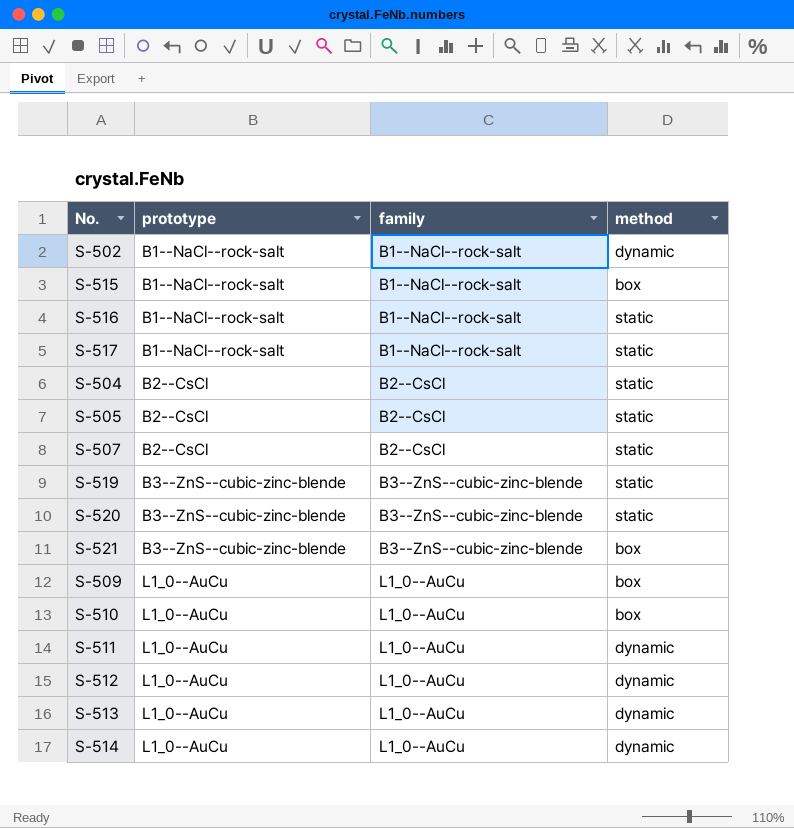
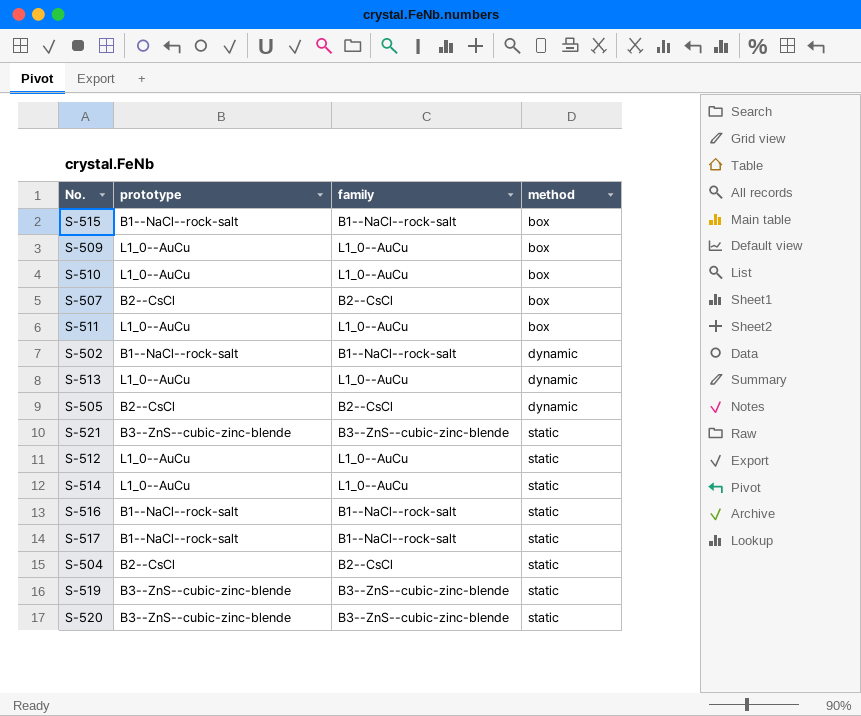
row order: prototype ascending -> method ascending
S-507 | method: static -> box
S-511 | method: dynamic -> box
S-505 | method: static -> dynamic
S-521 | method: box -> static
S-512 | method: dynamic -> static
S-514 | method: dynamic -> static

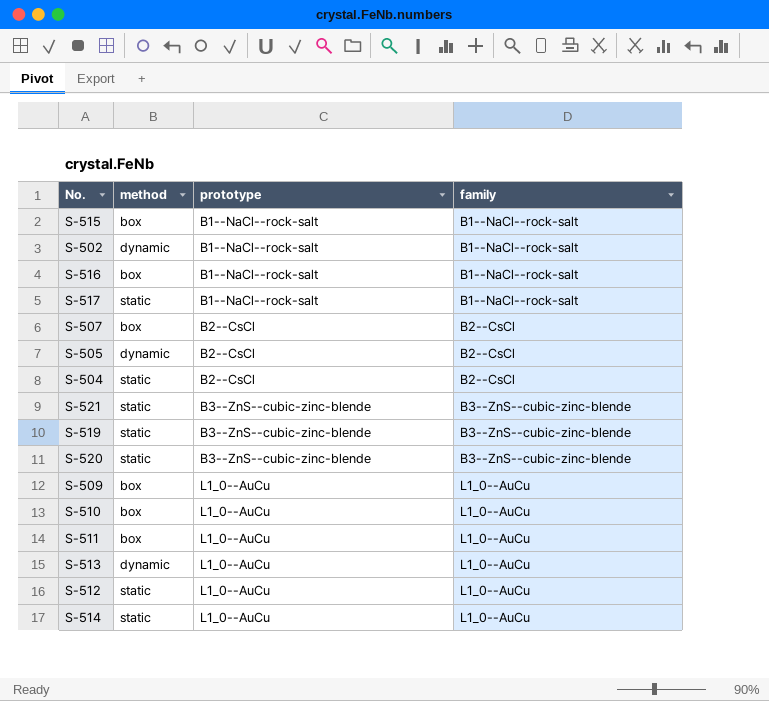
row order: method ascending -> prototype ascending
column method | position: 4 -> 2
S-516 | method: static -> box

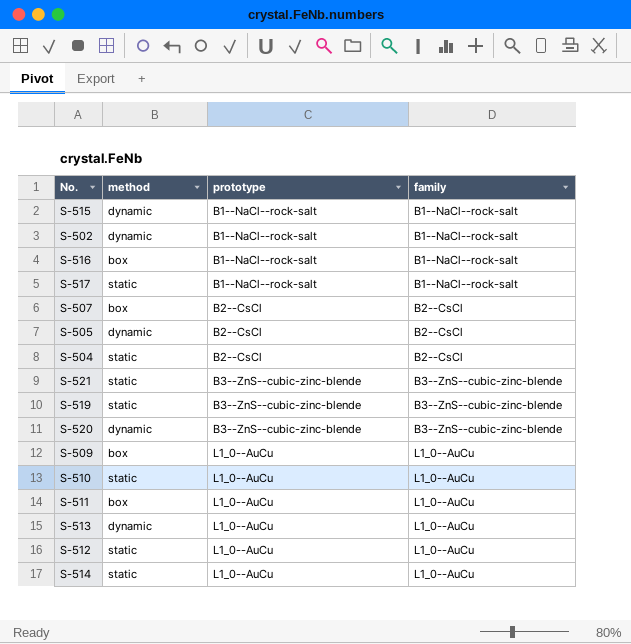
S-515 | method: box -> dynamic
S-520 | method: static -> dynamic
S-510 | method: box -> static

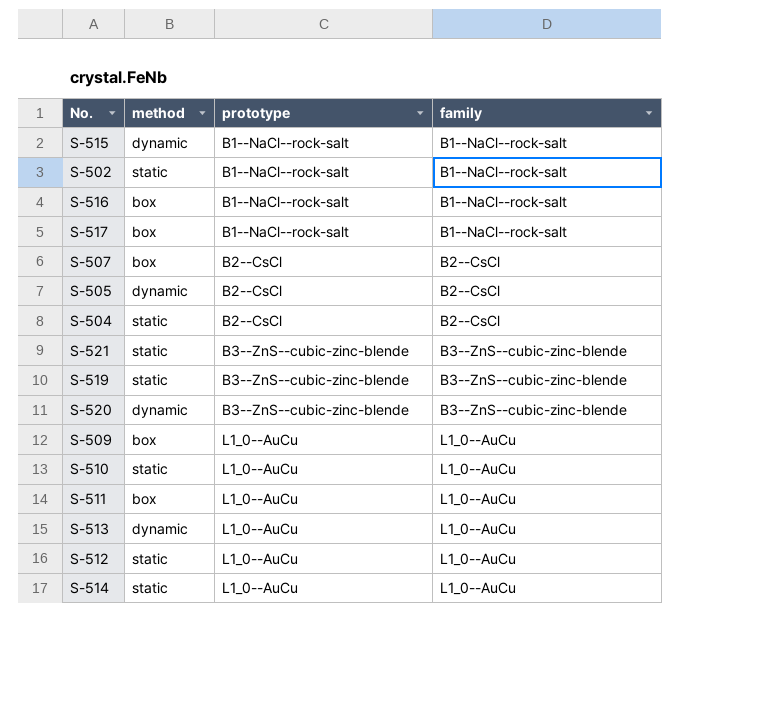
S-502 | method: dynamic -> static
S-517 | method: static -> box

